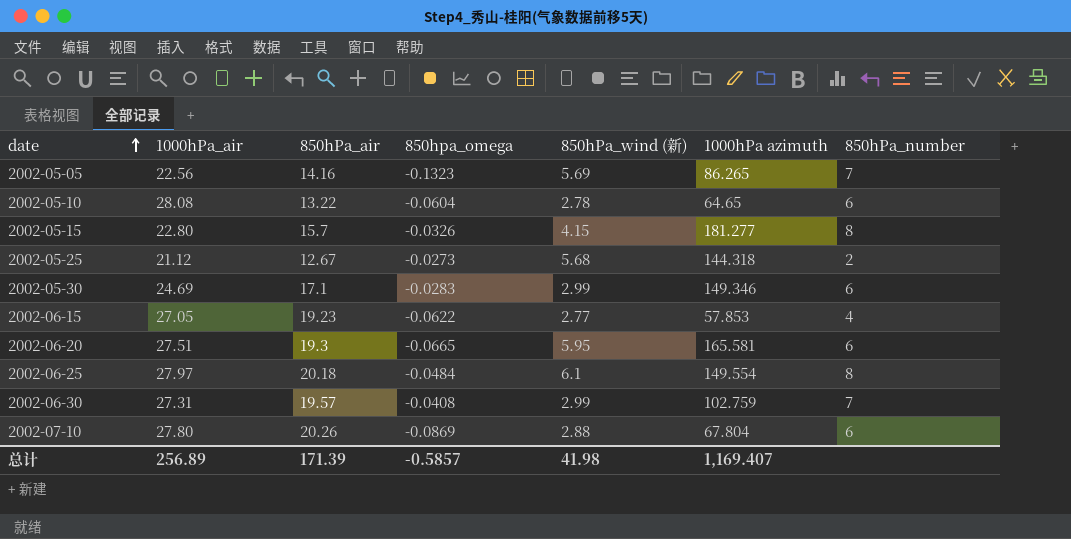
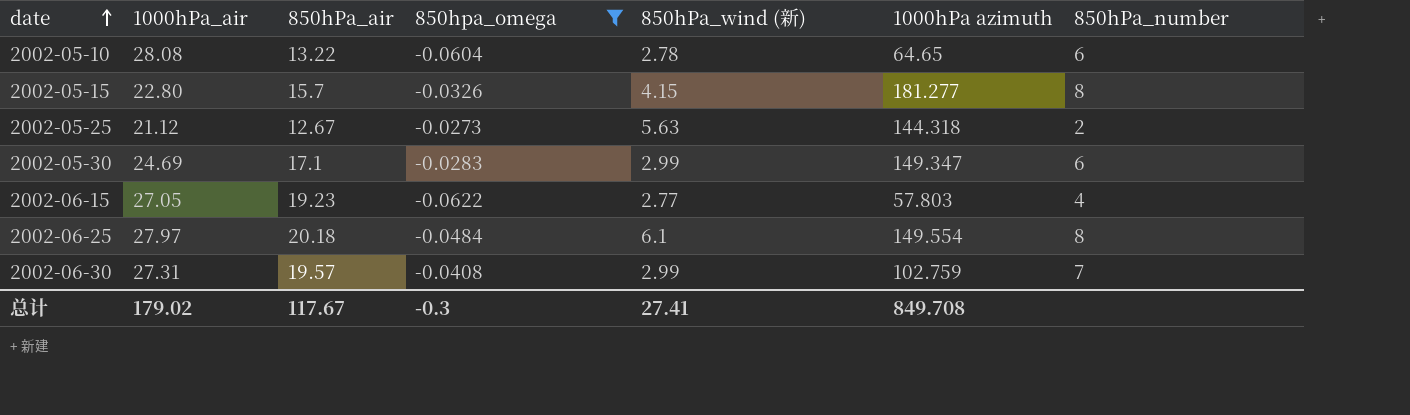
filter: none -> 850hpa_omega >= -0.0622
2002-05-25 | 850hPa_wind (新): 5.68 -> 5.63
2002-05-30 | 1000hPa azimuth: 149.346 -> 149.347
2002-06-15 | 1000hPa azimuth: 57.853 -> 57.803
总计 | 1000hPa_air: 256.89 -> 179.02
总计 | 850hPa_air: 171.39 -> 117.67
总计 | 850hpa_omega: -0.5857 -> -0.3
总计 | 850hPa_wind (新): 41.98 -> 27.41
总计 | 1000hPa azimuth: 1,169.407 -> 849.708

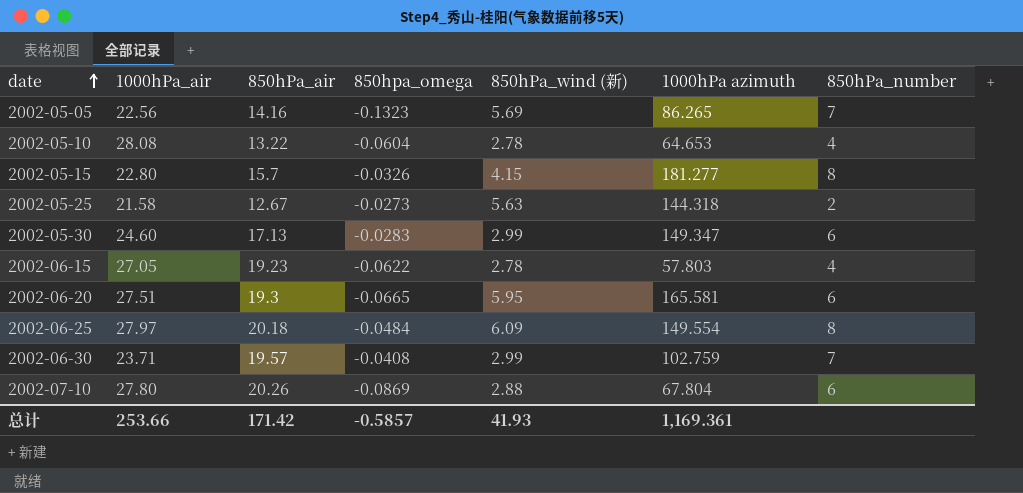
filter: 850hpa_omega >= -0.0622 -> none
2002-05-10 | 1000hPa azimuth: 64.65 -> 64.653
2002-05-10 | 850hPa_number: 6 -> 4
2002-05-25 | 1000hPa_air: 21.12 -> 21.58
2002-05-30 | 1000hPa_air: 24.69 -> 24.60
2002-05-30 | 850hPa_air: 17.1 -> 17.13
2002-06-15 | 850hPa_wind (新): 2.77 -> 2.78
2002-06-25 | 850hPa_wind (新): 6.1 -> 6.09
2002-06-30 | 1000hPa_air: 27.31 -> 23.71
总计 | 1000hPa_air: 179.02 -> 253.66
总计 | 850hPa_air: 117.67 -> 171.42
总计 | 850hpa_omega: -0.3 -> -0.5857
总计 | 850hPa_wind (新): 27.41 -> 41.93
总计 | 1000hPa azimuth: 849.708 -> 1,169.361

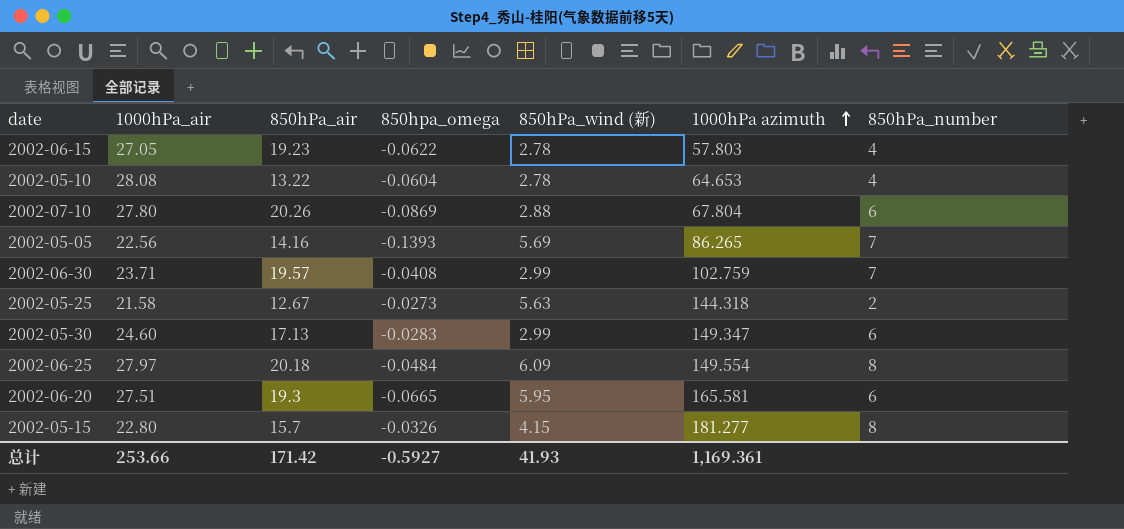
row order: date ascending -> 1000hPa azimuth ascending
2002-05-05 | 850hpa_omega: -0.1323 -> -0.1393
总计 | 850hpa_omega: -0.5857 -> -0.5927

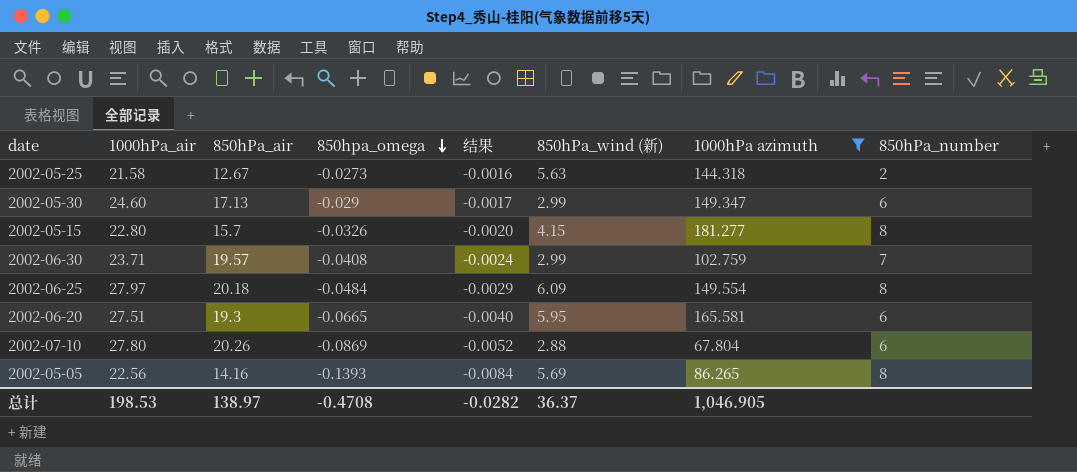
filter: none -> 1000hPa azimuth >= 67.804
row order: 1000hPa azimuth ascending -> 850hpa_omega descending
column 结果 | formula: none -> [850hpa_omega] * 0.06
2002-05-30 | 850hpa_omega: -0.0283 -> -0.029
2002-05-05 | 850hPa_number: 7 -> 8
总计 | 1000hPa_air: 253.66 -> 198.53
总计 | 850hPa_air: 171.42 -> 138.97
总计 | 850hpa_omega: -0.5927 -> -0.4708
总计 | 850hPa_wind (新): 41.93 -> 36.37
总计 | 1000hPa azimuth: 1,169.361 -> 1,046.905

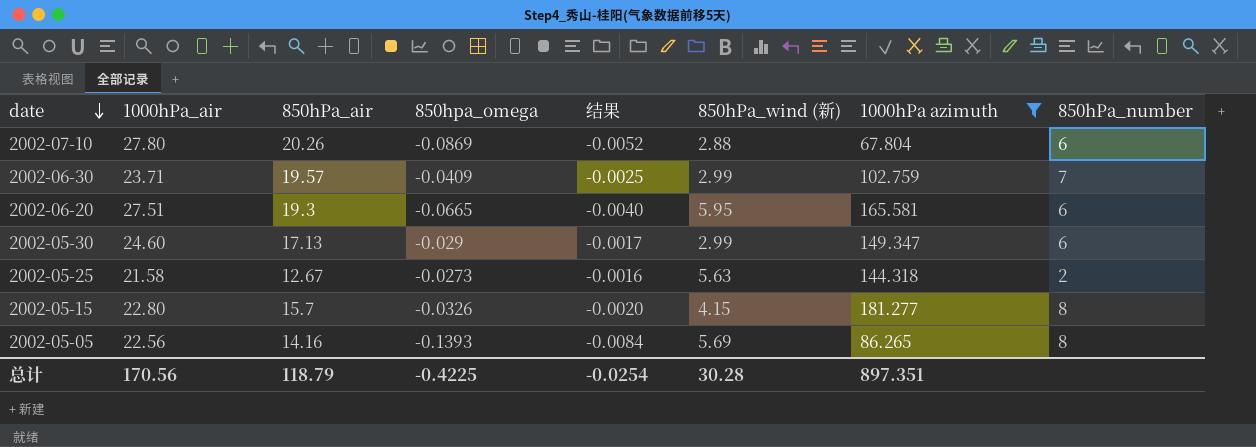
row order: 850hpa_omega descending -> date descending
row 2002-06-25: 27.97 | 20.18 | -0.0484 | -0.0029 | 6.09 | 149.554 | 8 -> none
2002-06-30 | 850hpa_omega: -0.0408 -> -0.0409
2002-06-30 | 结果: -0.0024 -> -0.0025
总计 | 1000hPa_air: 198.53 -> 170.56
总计 | 850hPa_air: 138.97 -> 118.79
总计 | 850hpa_omega: -0.4708 -> -0.4225
总计 | 结果: -0.0282 -> -0.0254
总计 | 850hPa_wind (新): 36.37 -> 30.28
总计 | 1000hPa azimuth: 1,046.905 -> 897.351

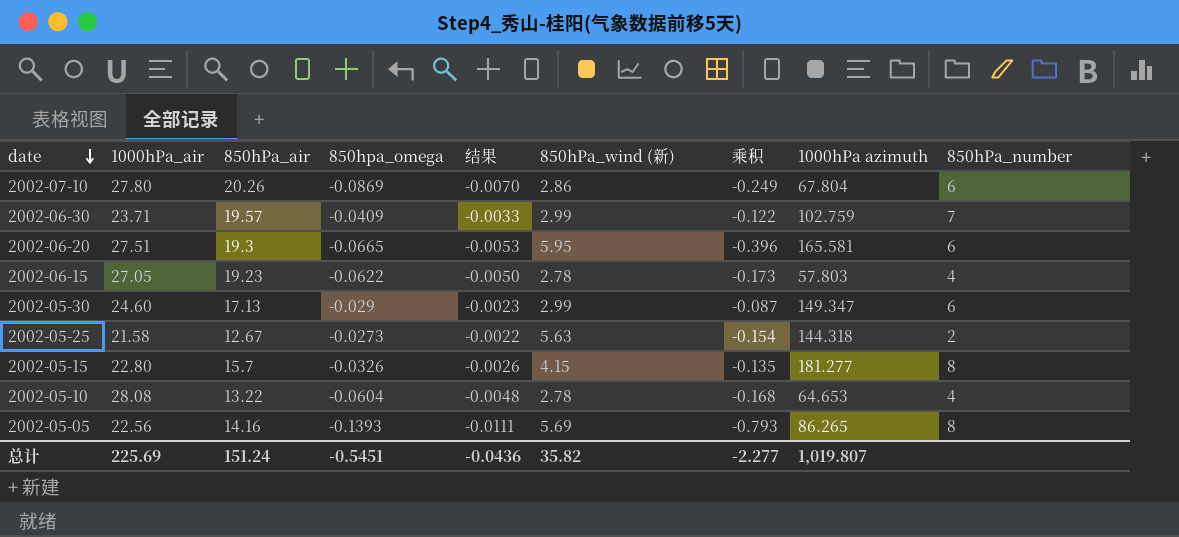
filter: 1000hPa azimuth >= 67.804 -> none
column 结果 | formula: [850hpa_omega] * 0.06 -> [850hpa_omega] * 0.08
column 乘积 | formula: none -> [850hpa_omega] * [850hPa_wind (新)]
2002-07-10 | 850hPa_wind (新): 2.88 -> 2.86
总计 | 1000hPa_air: 170.56 -> 225.69
总计 | 850hPa_air: 118.79 -> 151.24
总计 | 850hpa_omega: -0.4225 -> -0.5451
总计 | 结果: -0.0254 -> -0.0436
总计 | 850hPa_wind (新): 30.28 -> 35.82
总计 | 1000hPa azimuth: 897.351 -> 1,019.807

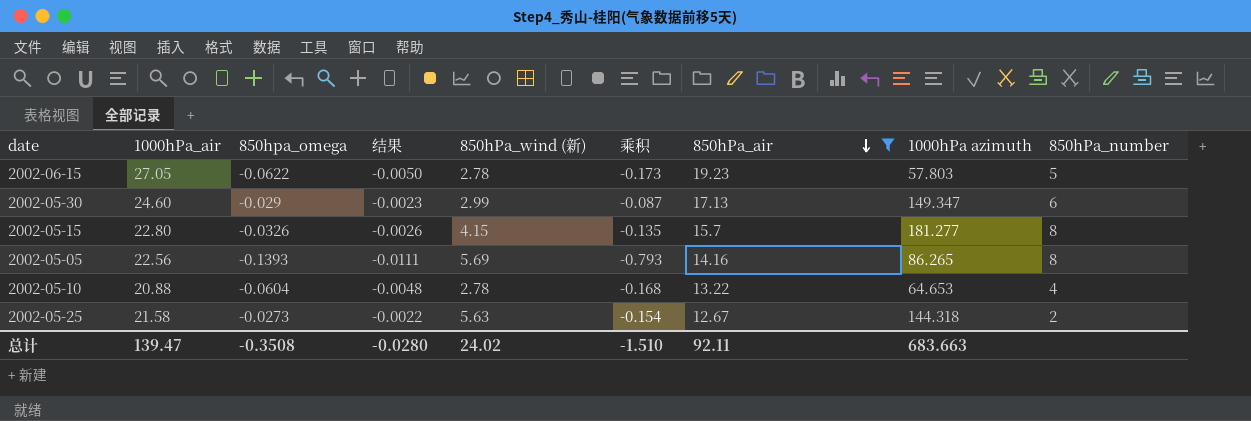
filter: none -> 850hPa_air <= 19.23
row order: date descending -> 850hPa_air descending
column 850hPa_air | position: 3 -> 7
2002-06-15 | 850hPa_number: 4 -> 5
2002-05-10 | 1000hPa_air: 28.08 -> 20.88
总计 | 1000hPa_air: 225.69 -> 139.47
总计 | 850hpa_omega: -0.5451 -> -0.3508
总计 | 结果: -0.0436 -> -0.0280
总计 | 850hPa_wind (新): 35.82 -> 24.02
总计 | 乘积: -2.277 -> -1.510
总计 | 850hPa_air: 151.24 -> 92.11
总计 | 1000hPa azimuth: 1,019.807 -> 683.663

